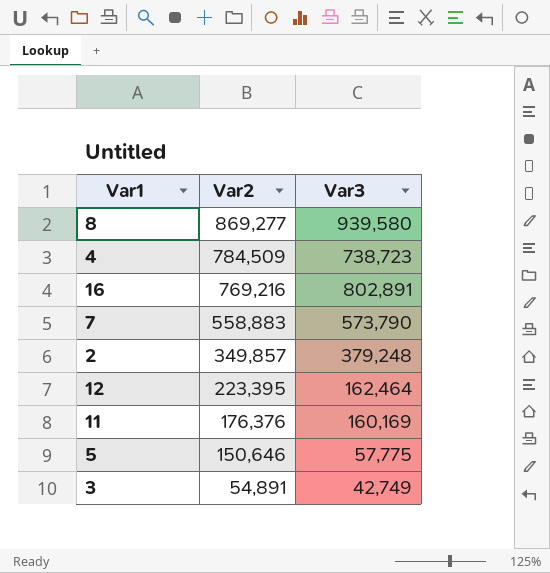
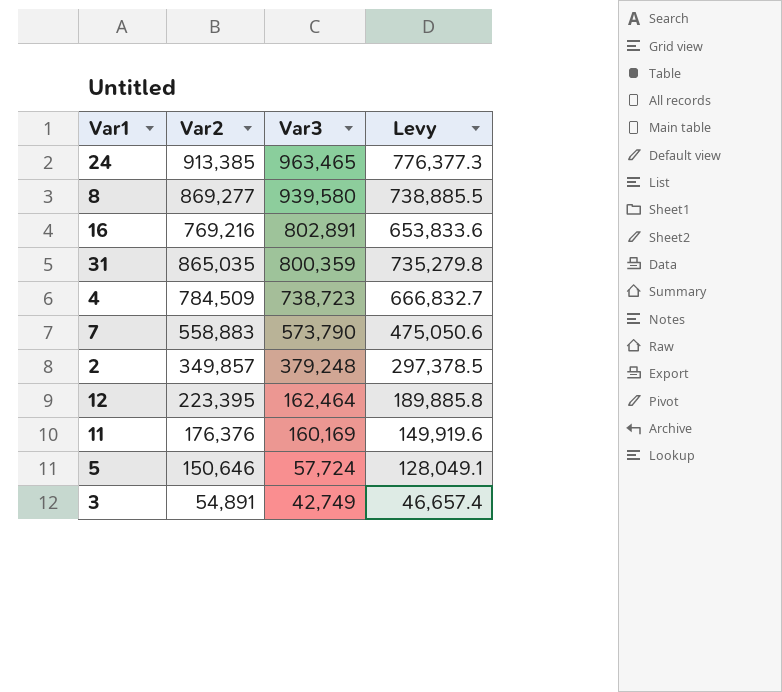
row order: Var2 descending -> Var3 descending
column Levy | formula: none -> [Var2] * 0.85
row 24: none -> 913,385 | 963,465 | 776,377.3
row 31: none -> 865,035 | 800,359 | 735,279.8
5 | Var3: 57,775 -> 57,724

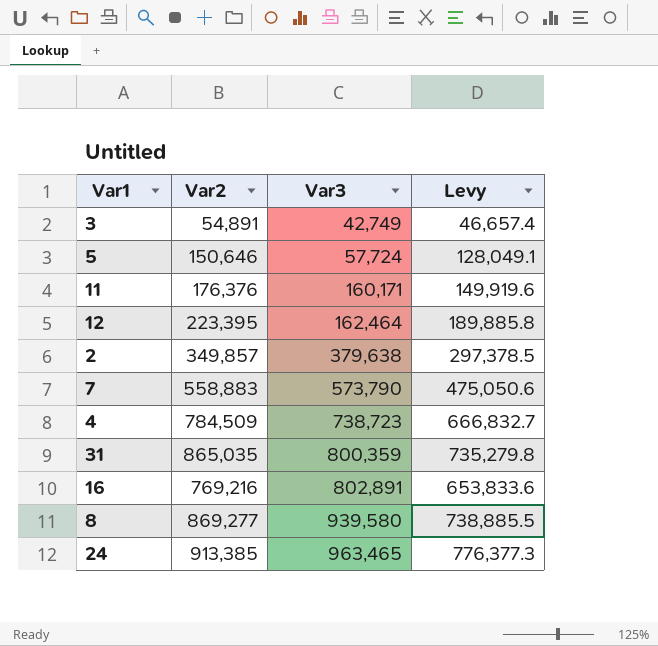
row order: Var3 descending -> Var3 ascending
11 | Var3: 160,169 -> 160,171
2 | Var3: 379,248 -> 379,638

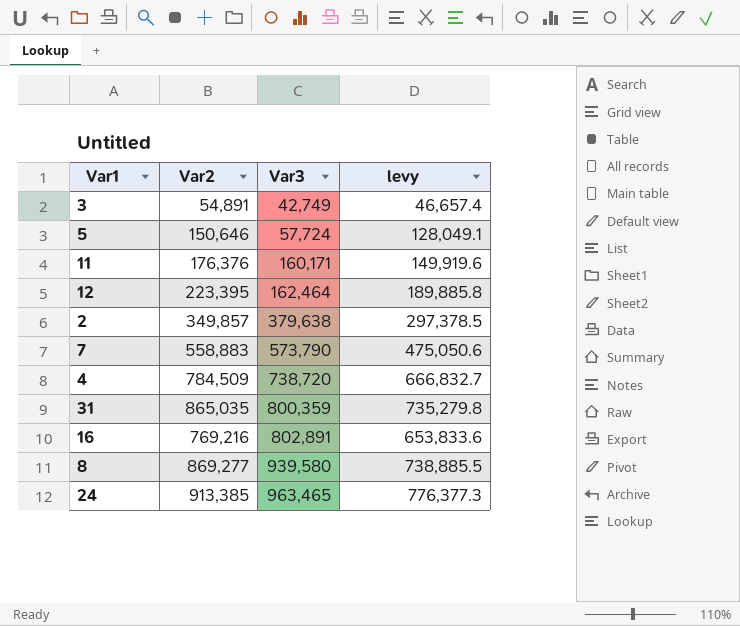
column name: Levy -> levy
4 | Var3: 738,723 -> 738,720

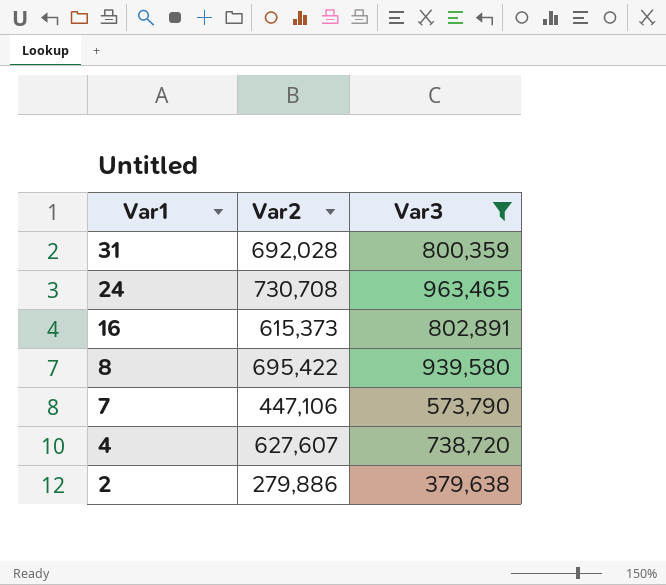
filter: none -> Var3 >= 379,638
row order: Var3 ascending -> Var1 descending
column levy | formula: [Var2] * 0.85 -> none
31 | Var2: 865,035 -> 692,028
24 | Var2: 913,385 -> 730,708
16 | Var2: 769,216 -> 615,373
8 | Var2: 869,277 -> 695,422
7 | Var2: 558,883 -> 447,106
4 | Var2: 784,509 -> 627,607
2 | Var2: 349,857 -> 279,886

